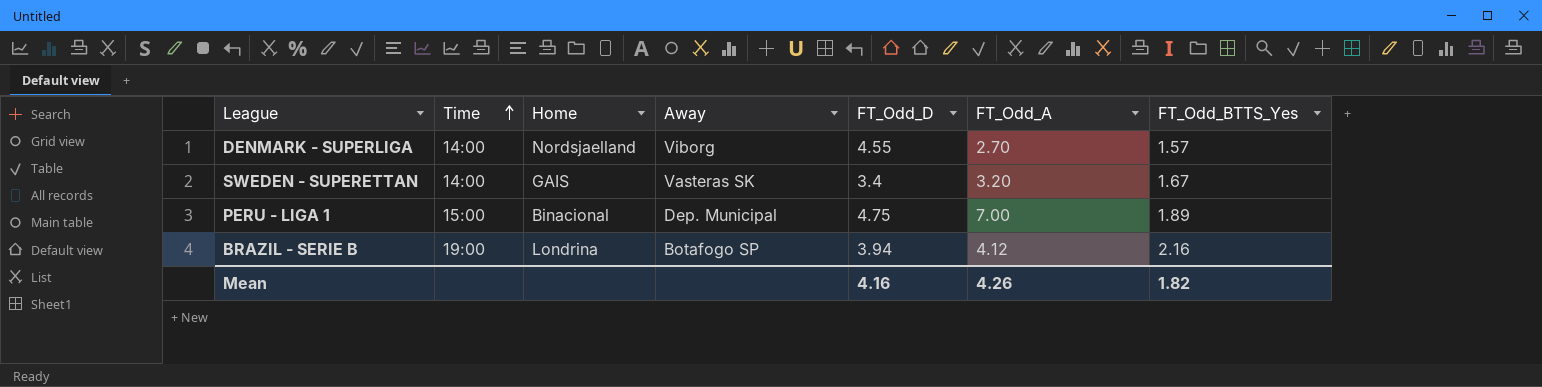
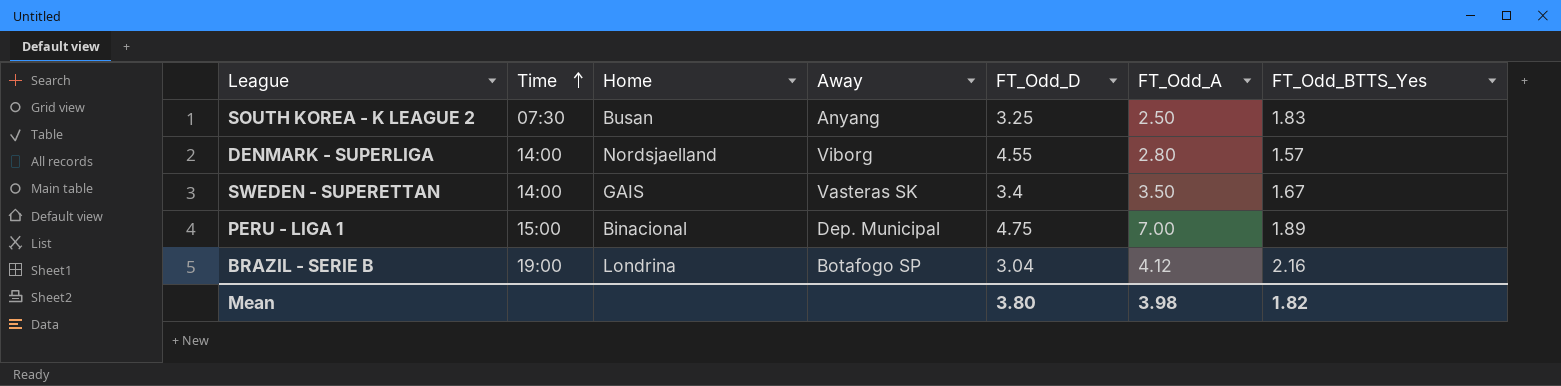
row SOUTH KOREA - K LEAGUE 2: none -> 07:30 | Busan | Anyang | 3.25 | 2.50 | 1.83
DENMARK - SUPERLIGA | FT_Odd_A: 2.70 -> 2.80
SWEDEN - SUPERETTAN | FT_Odd_A: 3.20 -> 3.50
BRAZIL - SERIE B | FT_Odd_D: 3.94 -> 3.04
Mean | FT_Odd_D: 4.16 -> 3.80
Mean | FT_Odd_A: 4.26 -> 3.98

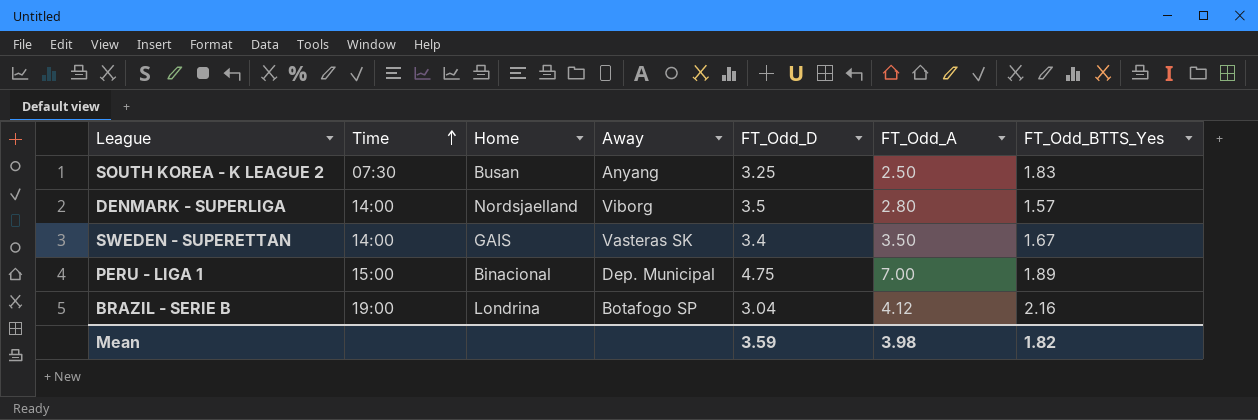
DENMARK - SUPERLIGA | FT_Odd_D: 4.55 -> 3.5
Mean | FT_Odd_D: 3.80 -> 3.59

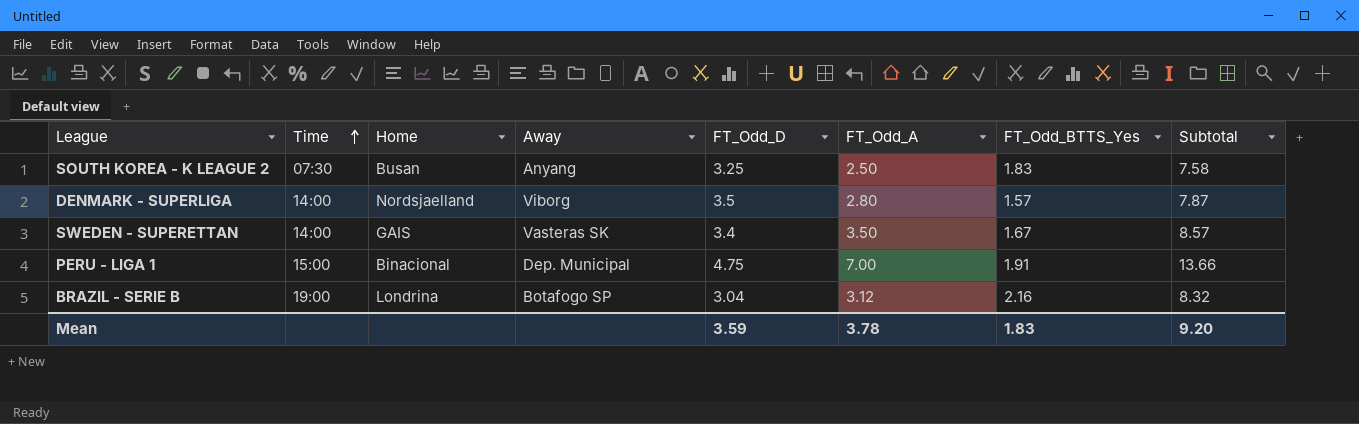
column Subtotal | formula: none -> [FT_Odd_D] + [FT_Odd_A] + [FT_Odd_BTTS_Yes]
PERU - LIGA 1 | FT_Odd_BTTS_Yes: 1.89 -> 1.91
BRAZIL - SERIE B | FT_Odd_A: 4.12 -> 3.12
Mean | FT_Odd_A: 3.98 -> 3.78
Mean | FT_Odd_BTTS_Yes: 1.82 -> 1.83

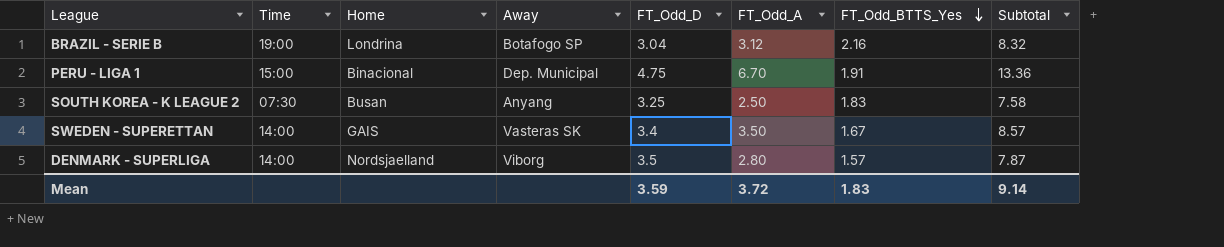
row order: Time ascending -> FT_Odd_BTTS_Yes descending
PERU - LIGA 1 | FT_Odd_A: 7.00 -> 6.70
PERU - LIGA 1 | Subtotal: 13.66 -> 13.36
Mean | FT_Odd_A: 3.78 -> 3.72
Mean | Subtotal: 9.20 -> 9.14

